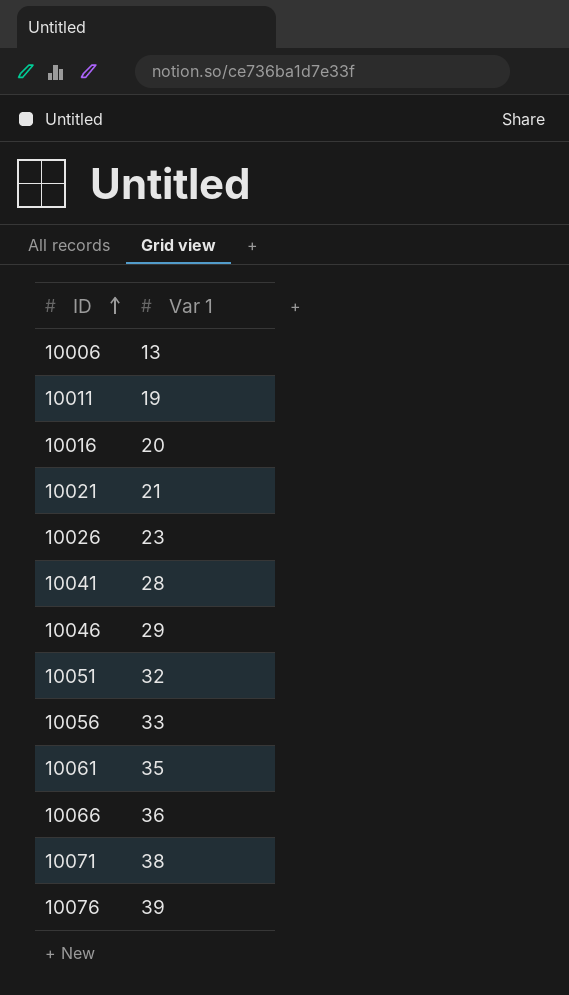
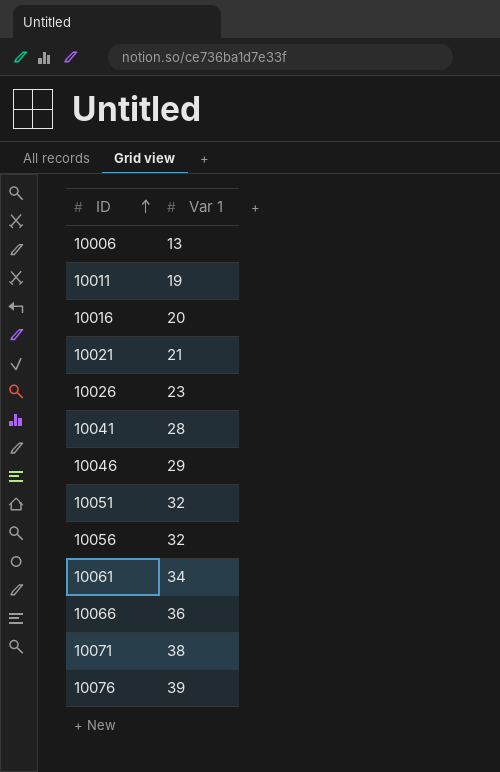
10056 | Var 1: 33 -> 32
10061 | Var 1: 35 -> 34

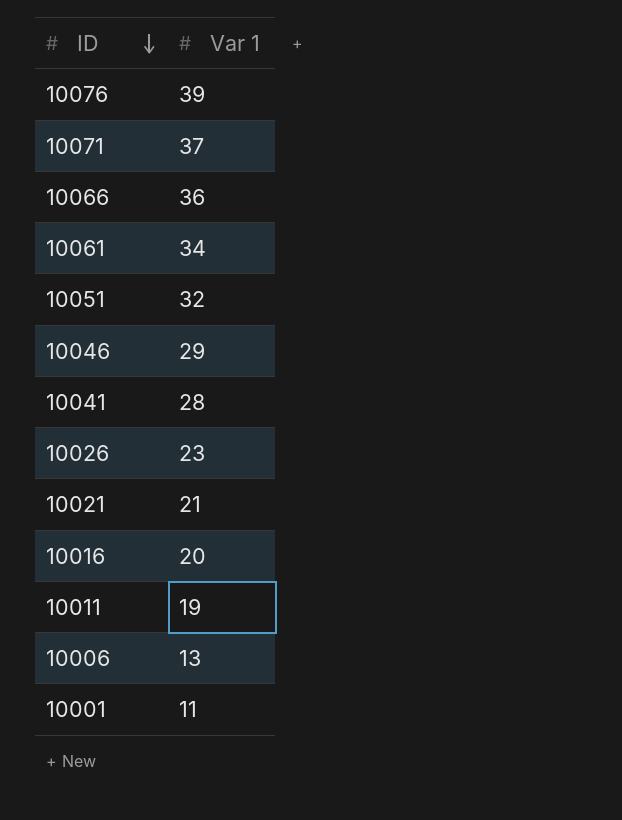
row order: ID ascending -> ID descending
row 10056: 32 -> none
10071 | Var 1: 38 -> 37
row 10001: none -> 11

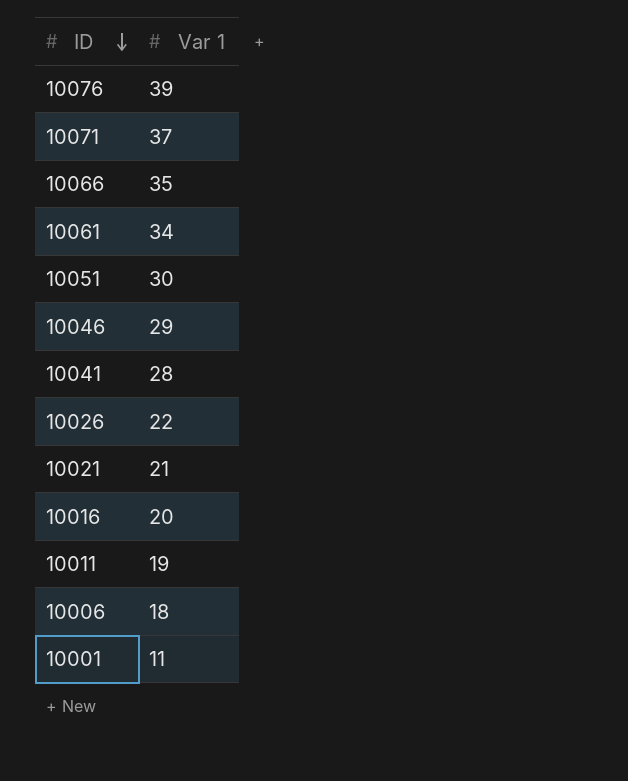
10066 | Var 1: 36 -> 35
10051 | Var 1: 32 -> 30
10026 | Var 1: 23 -> 22
10006 | Var 1: 13 -> 18

